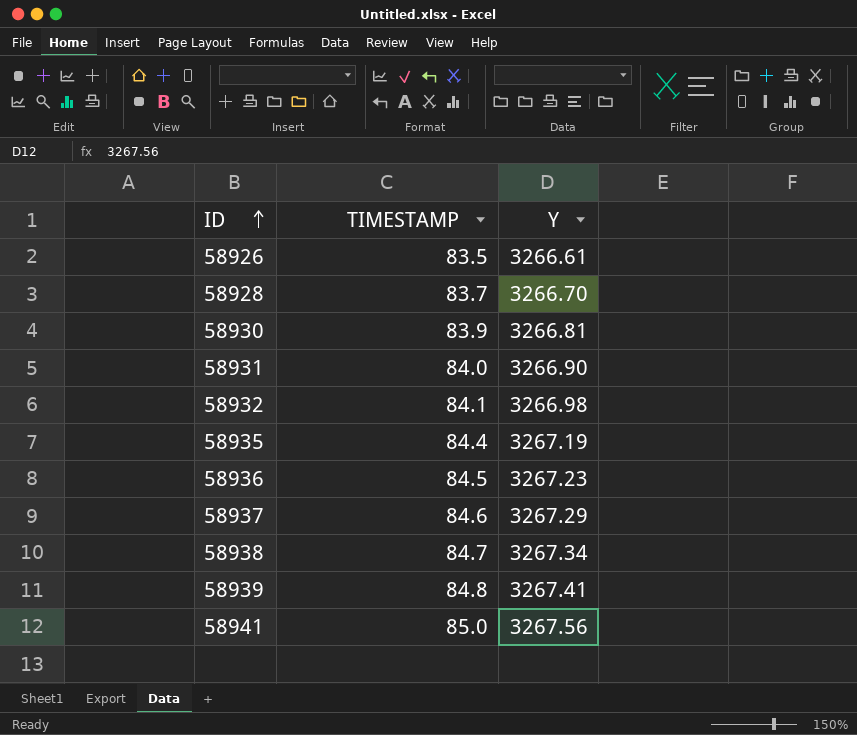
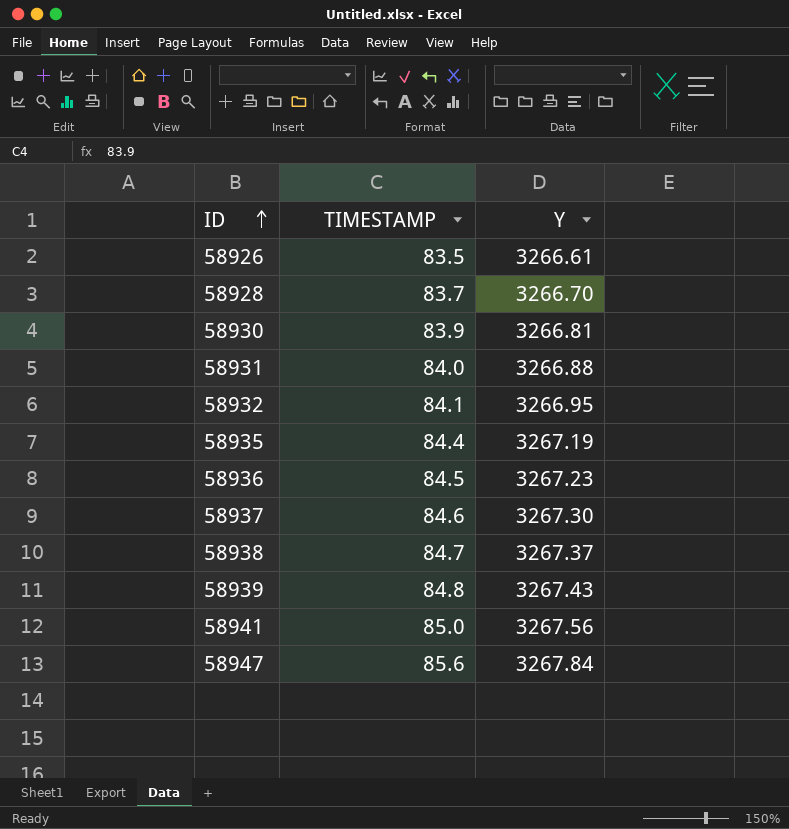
58931 | Y: 3266.90 -> 3266.88
58932 | Y: 3266.98 -> 3266.95
58937 | Y: 3267.29 -> 3267.30
58938 | Y: 3267.34 -> 3267.37
58939 | Y: 3267.41 -> 3267.43
row 58947: none -> 85.6 | 3267.84

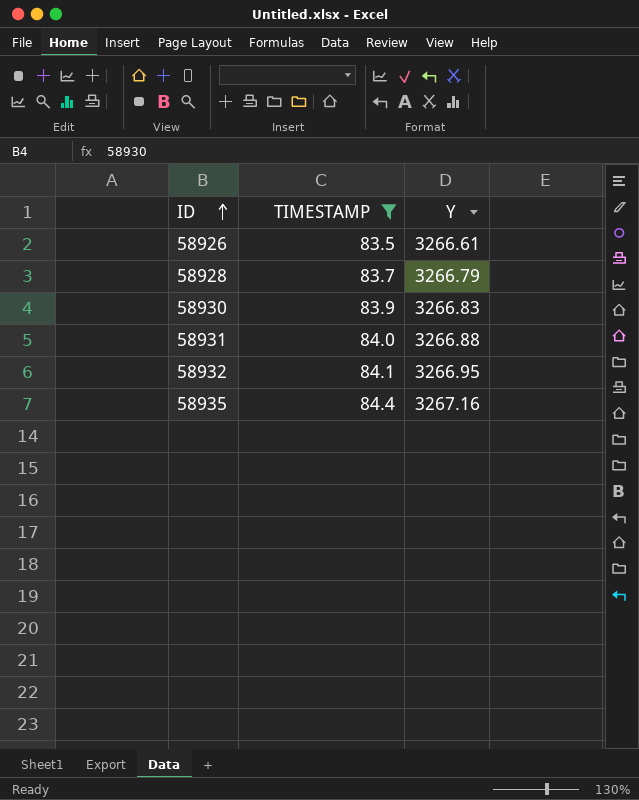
filter: none -> TIMESTAMP <= 84.4
58928 | Y: 3266.70 -> 3266.79
58930 | Y: 3266.81 -> 3266.83
58935 | Y: 3267.19 -> 3267.16

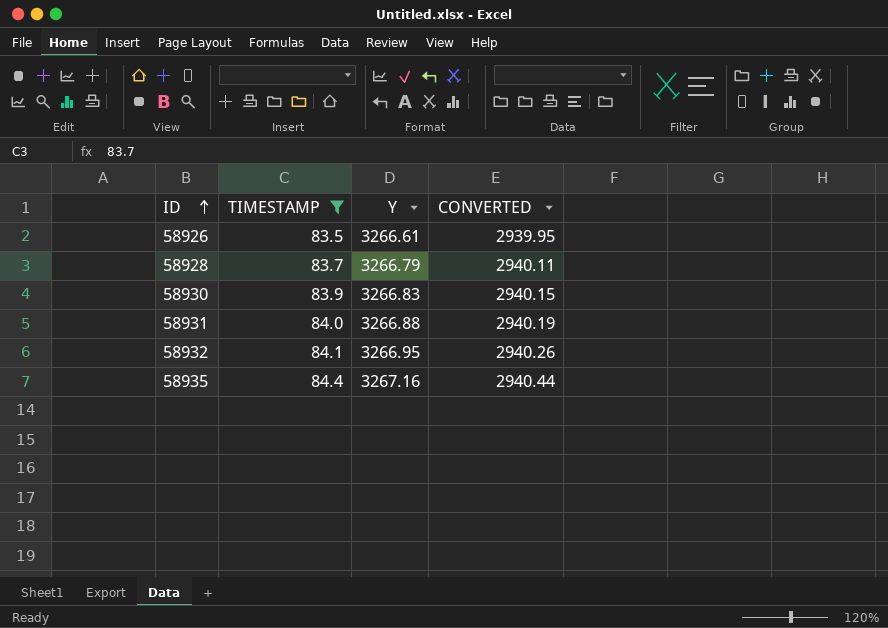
column CONVERTED | formula: none -> [Y] * 0.9

